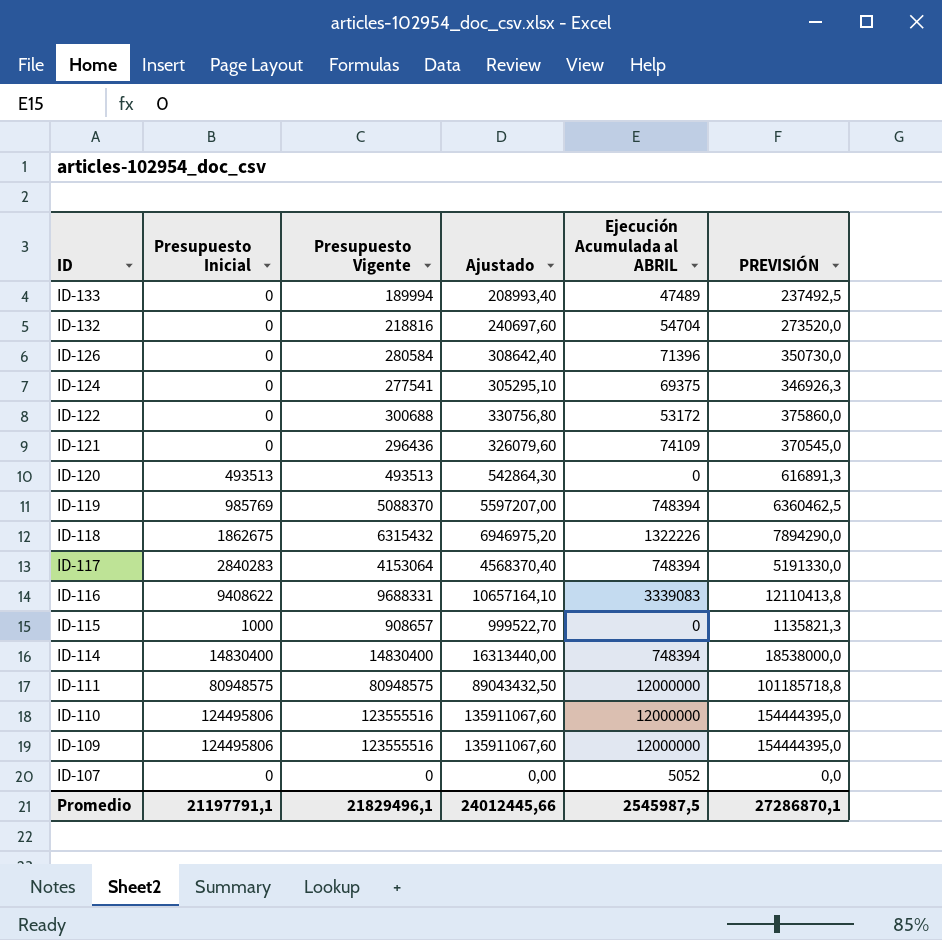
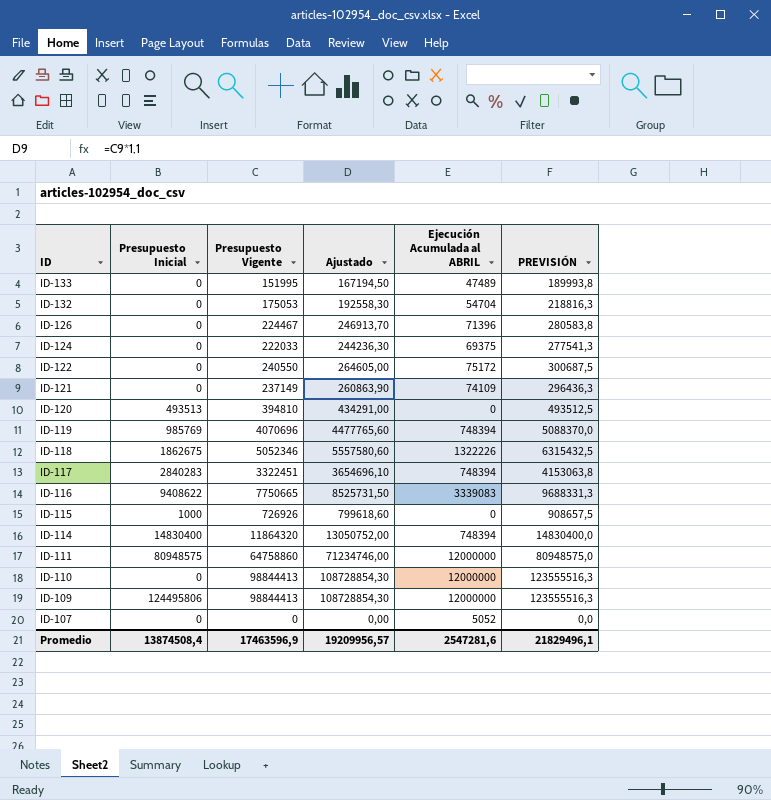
ID-133 | Presupuesto Vigente: 189994 -> 151995
ID-133 | Ajustado: 208993,40 -> 167194,50
ID-133 | PREVISIÓN: 237492,5 -> 189993,8
ID-132 | Presupuesto Vigente: 218816 -> 175053
ID-132 | Ajustado: 240697,60 -> 192558,30
ID-132 | PREVISIÓN: 273520,0 -> 218816,3
ID-126 | Presupuesto Vigente: 280584 -> 224467
ID-126 | Ajustado: 308642,40 -> 246913,70
ID-126 | PREVISIÓN: 350730,0 -> 280583,8
ID-124 | Presupuesto Vigente: 277541 -> 222033
ID-124 | Ajustado: 305295,10 -> 244236,30
ID-124 | PREVISIÓN: 346926,3 -> 277541,3
ID-122 | Presupuesto Vigente: 300688 -> 240550
ID-122 | Ajustado: 330756,80 -> 264605,00
ID-122 | Ejecución Acumulada al ABRIL: 53172 -> 75172
ID-122 | PREVISIÓN: 375860,0 -> 300687,5
ID-121 | Presupuesto Vigente: 296436 -> 237149
ID-121 | Ajustado: 326079,60 -> 260863,90
ID-121 | PREVISIÓN: 370545,0 -> 296436,3
ID-120 | Presupuesto Vigente: 493513 -> 394810
ID-120 | Ajustado: 542864,30 -> 434291,00
ID-120 | PREVISIÓN: 616891,3 -> 493512,5
ID-119 | Presupuesto Vigente: 5088370 -> 4070696
ID-119 | Ajustado: 5597207,00 -> 4477765,60
ID-119 | PREVISIÓN: 6360462,5 -> 5088370,0
ID-118 | Presupuesto Vigente: 6315432 -> 5052346
ID-118 | Ajustado: 6946975,20 -> 5557580,60
ID-118 | PREVISIÓN: 7894290,0 -> 6315432,5
ID-117 | Presupuesto Vigente: 4153064 -> 3322451
ID-117 | Ajustado: 4568370,40 -> 3654696,10
ID-117 | PREVISIÓN: 5191330,0 -> 4153063,8
ID-116 | Presupuesto Vigente: 9688331 -> 7750665
ID-116 | Ajustado: 10657164,10 -> 8525731,50
ID-116 | PREVISIÓN: 12110413,8 -> 9688331,3
ID-115 | Presupuesto Vigente: 908657 -> 726926
ID-115 | Ajustado: 999522,70 -> 799618,60
ID-115 | PREVISIÓN: 1135821,3 -> 908657,5
ID-114 | Presupuesto Vigente: 14830400 -> 11864320
ID-114 | Ajustado: 16313440,00 -> 13050752,00
ID-114 | PREVISIÓN: 18538000,0 -> 14830400,0
ID-111 | Presupuesto Vigente: 80948575 -> 64758860
ID-111 | Ajustado: 89043432,50 -> 71234746,00
ID-111 | PREVISIÓN: 101185718,8 -> 80948575,0
ID-110 | Presupuesto Inicial: 124495806 -> 0
ID-110 | Presupuesto Vigente: 123555516 -> 98844413
ID-110 | Ajustado: 135911067,60 -> 108728854,30
ID-110 | PREVISIÓN: 154444395,0 -> 123555516,3
ID-109 | Presupuesto Vigente: 123555516 -> 98844413
ID-109 | Ajustado: 135911067,60 -> 108728854,30
ID-109 | PREVISIÓN: 154444395,0 -> 123555516,3
Promedio | Presupuesto Inicial: 21197791,1 -> 13874508,4
Promedio | Presupuesto Vigente: 21829496,1 -> 17463596,9
Promedio | Ajustado: 24012445,66 -> 19209956,57
Promedio | Ejecución Acumulada al ABRIL: 2545987,5 -> 2547281,6
Promedio | PREVISIÓN: 27286870,1 -> 21829496,1

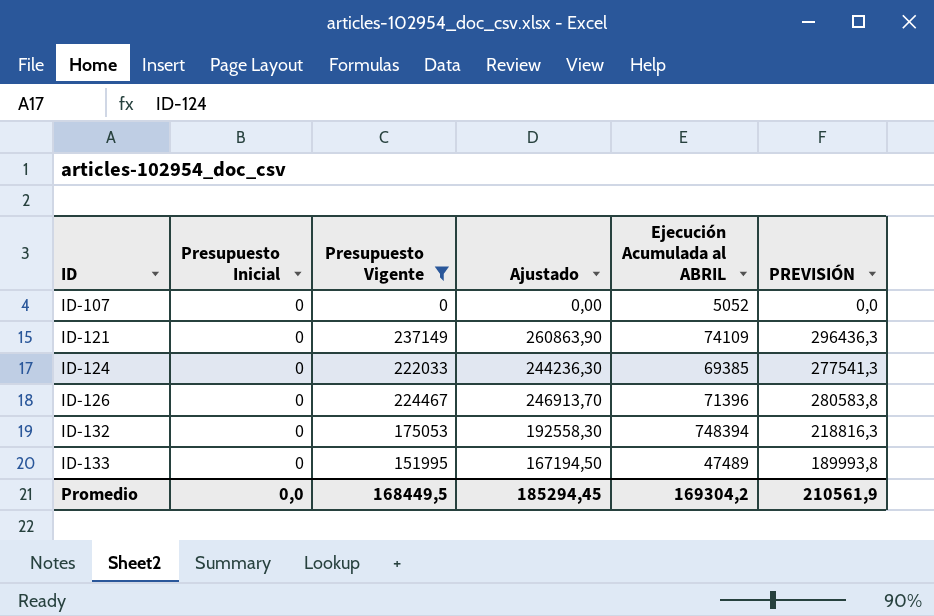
filter: none -> Presupuesto Vigente <= 237149
row order: ID descending -> ID ascending
ID-124 | Ejecución Acumulada al ABRIL: 69375 -> 69385
ID-132 | Ejecución Acumulada al ABRIL: 54704 -> 748394
Promedio | Presupuesto Inicial: 13874508,4 -> 0,0
Promedio | Presupuesto Vigente: 17463596,9 -> 168449,5
Promedio | Ajustado: 19209956,57 -> 185294,45
Promedio | Ejecución Acumulada al ABRIL: 2547281,6 -> 169304,2
Promedio | PREVISIÓN: 21829496,1 -> 210561,9

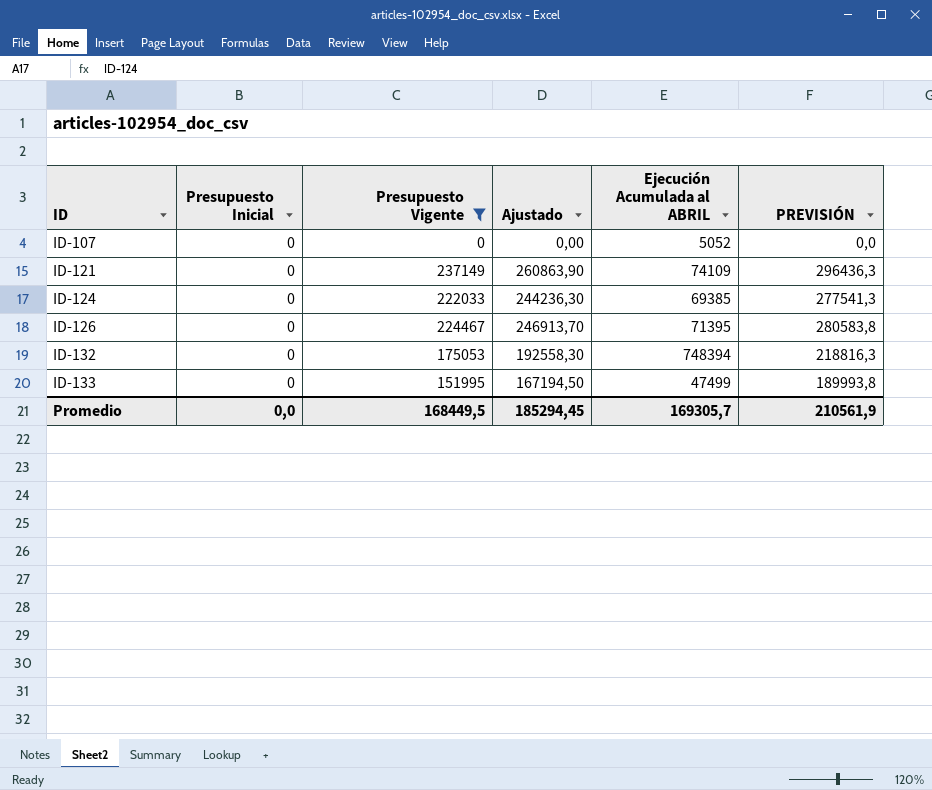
ID-126 | Ejecución Acumulada al ABRIL: 71396 -> 71395
ID-133 | Ejecución Acumulada al ABRIL: 47489 -> 47499
Promedio | Ejecución Acumulada al ABRIL: 169304,2 -> 169305,7

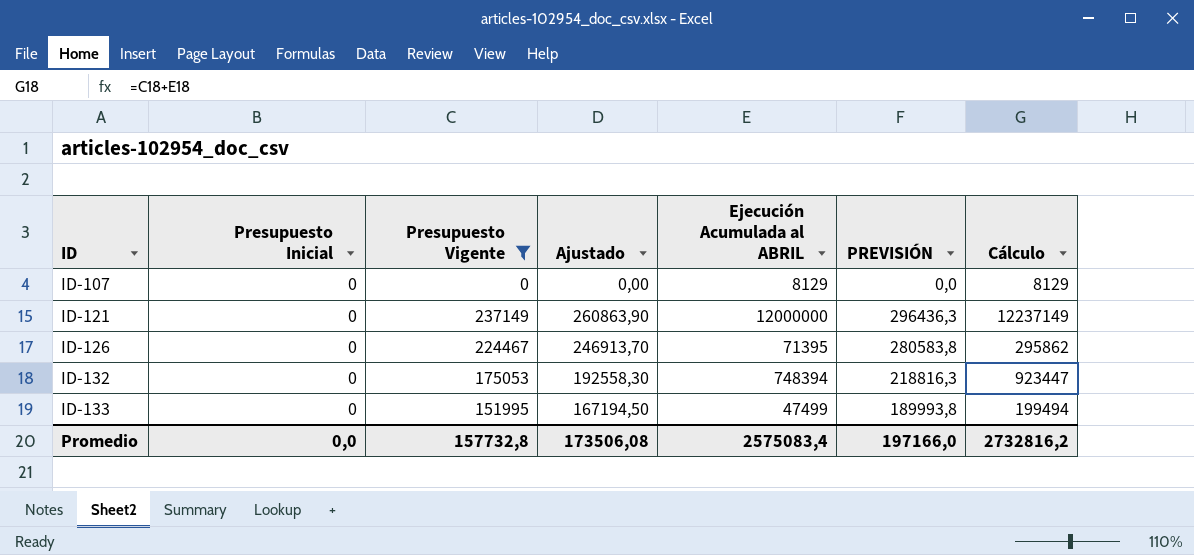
column Cálculo | formula: none -> [Presupuesto Vigente] + [Ejecución Acumulada al ABRIL]
row ID-124: 0 | 222033 | 244236,30 | 69385 | 277541,3 -> none
ID-107 | Ejecución Acumulada al ABRIL: 5052 -> 8129
ID-121 | Ejecución Acumulada al ABRIL: 74109 -> 12000000
Promedio | Presupuesto Vigente: 168449,5 -> 157732,8
Promedio | Ajustado: 185294,45 -> 173506,08
Promedio | Ejecución Acumulada al ABRIL: 169305,7 -> 2575083,4
Promedio | PREVISIÓN: 210561,9 -> 197166,0

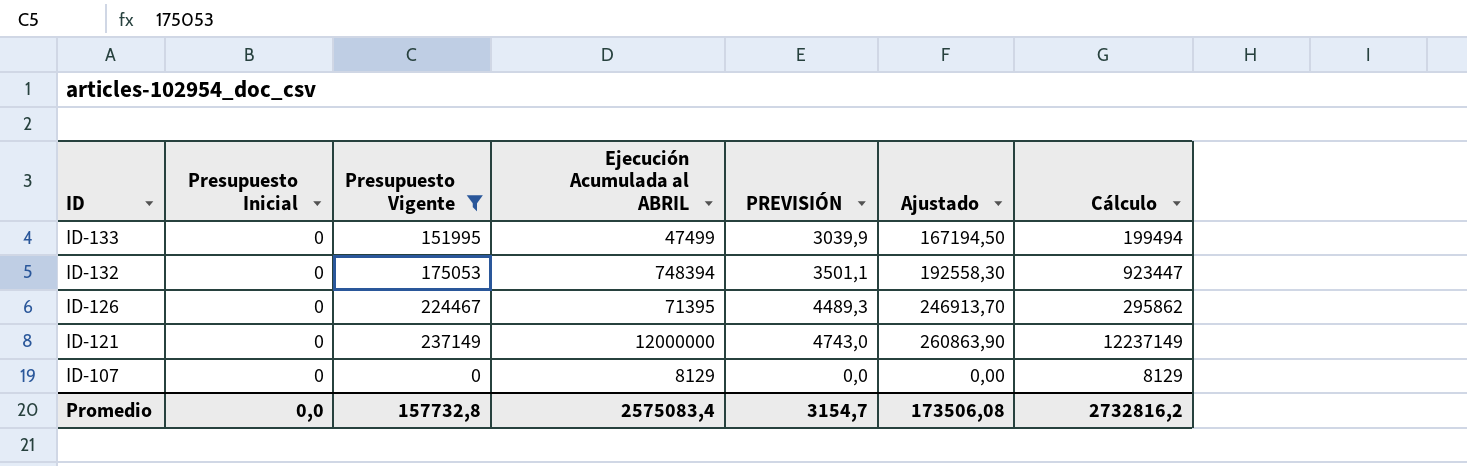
row order: ID ascending -> ID descending
column PREVISIÓN | formula: [Presupuesto Vigente] * 1,25 -> [Presupuesto Vigente] * 0,02
column Ajustado | position: 4 -> 6
Promedio | PREVISIÓN: 197166,0 -> 3154,7

